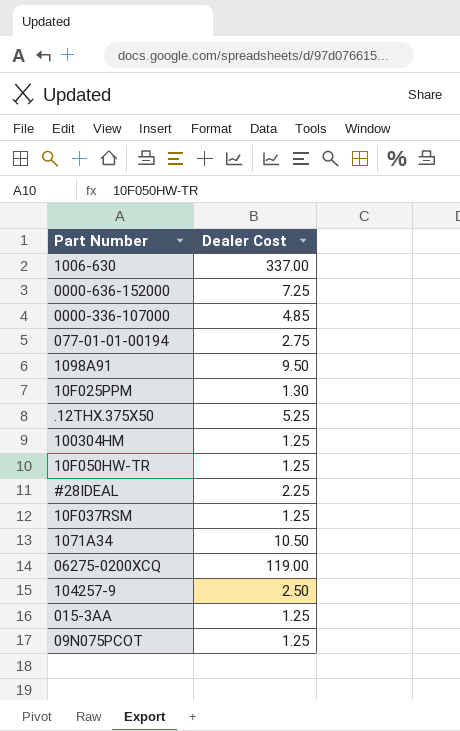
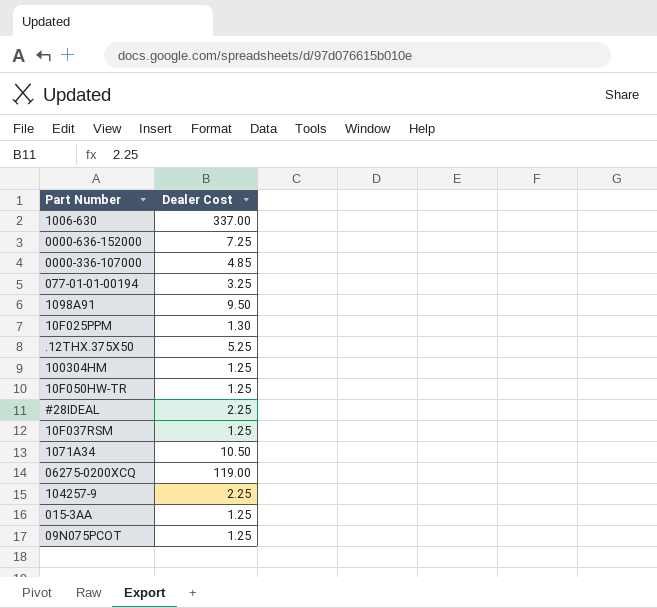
077-01-01-00194 | Dealer Cost: 2.75 -> 3.25
104257-9 | Dealer Cost: 2.50 -> 2.25

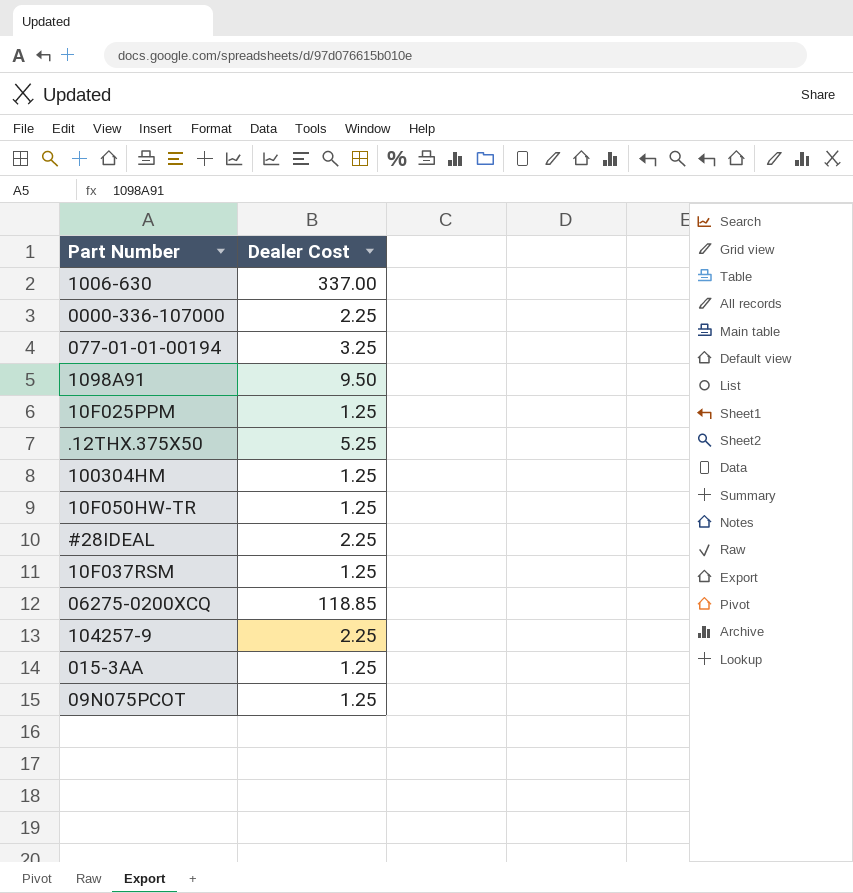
row 0000-636-152000: 7.25 -> none
row 1071A34: 10.50 -> none
0000-336-107000 | Dealer Cost: 4.85 -> 2.25
10F025PPM | Dealer Cost: 1.30 -> 1.25
06275-0200XCQ | Dealer Cost: 119.00 -> 118.85

